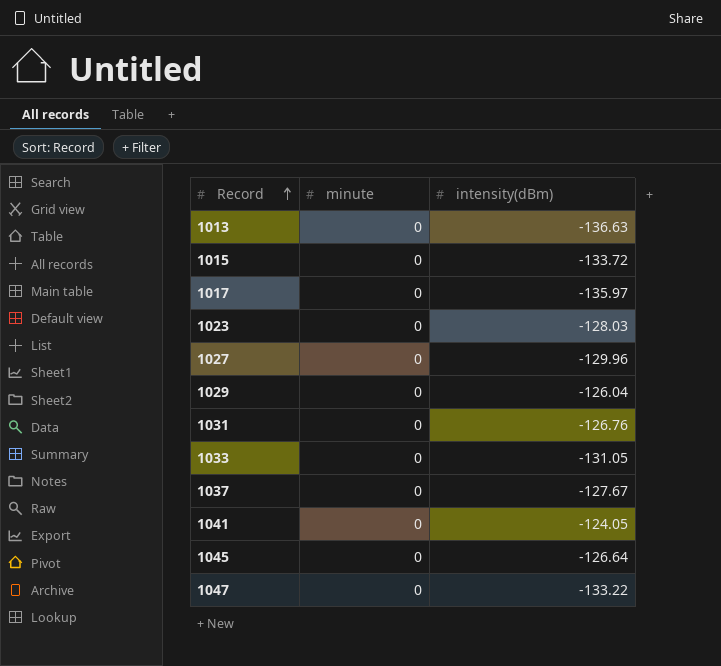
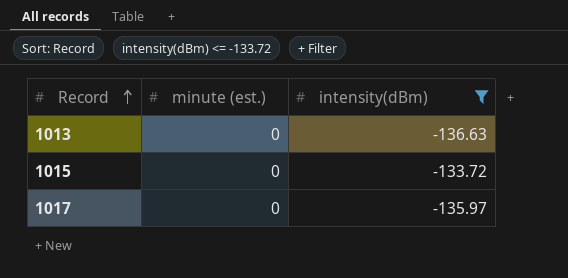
filter: none -> intensity(dBm) <= -133.72
column name: minute -> minute (est.)

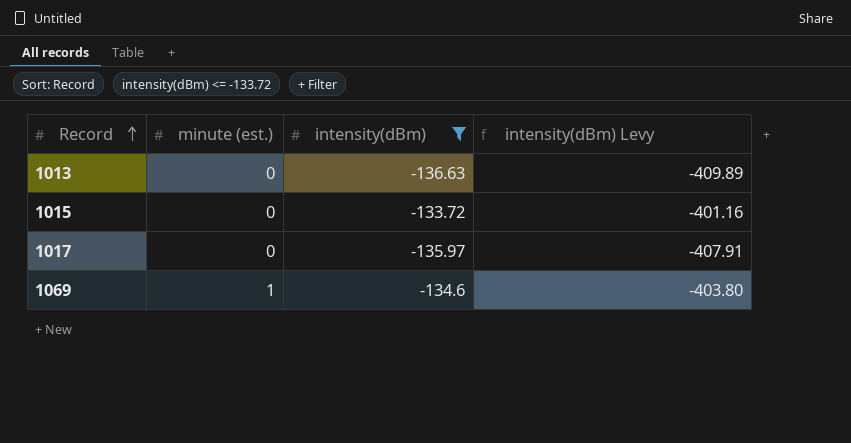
column intensity(dBm) Levy | formula: none -> [intensity(dBm)] * 3
row 1069: none -> 1 | -134.6 | -403.80

